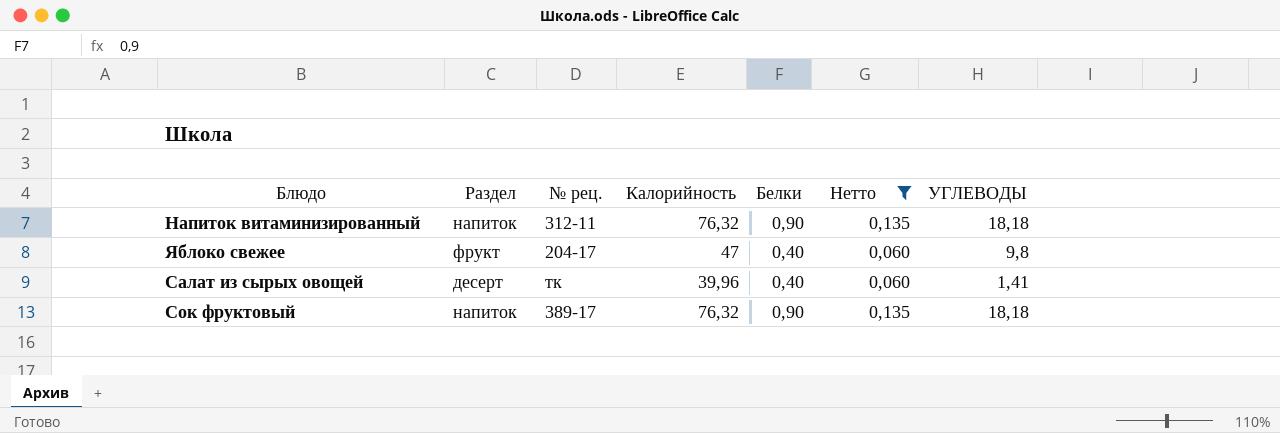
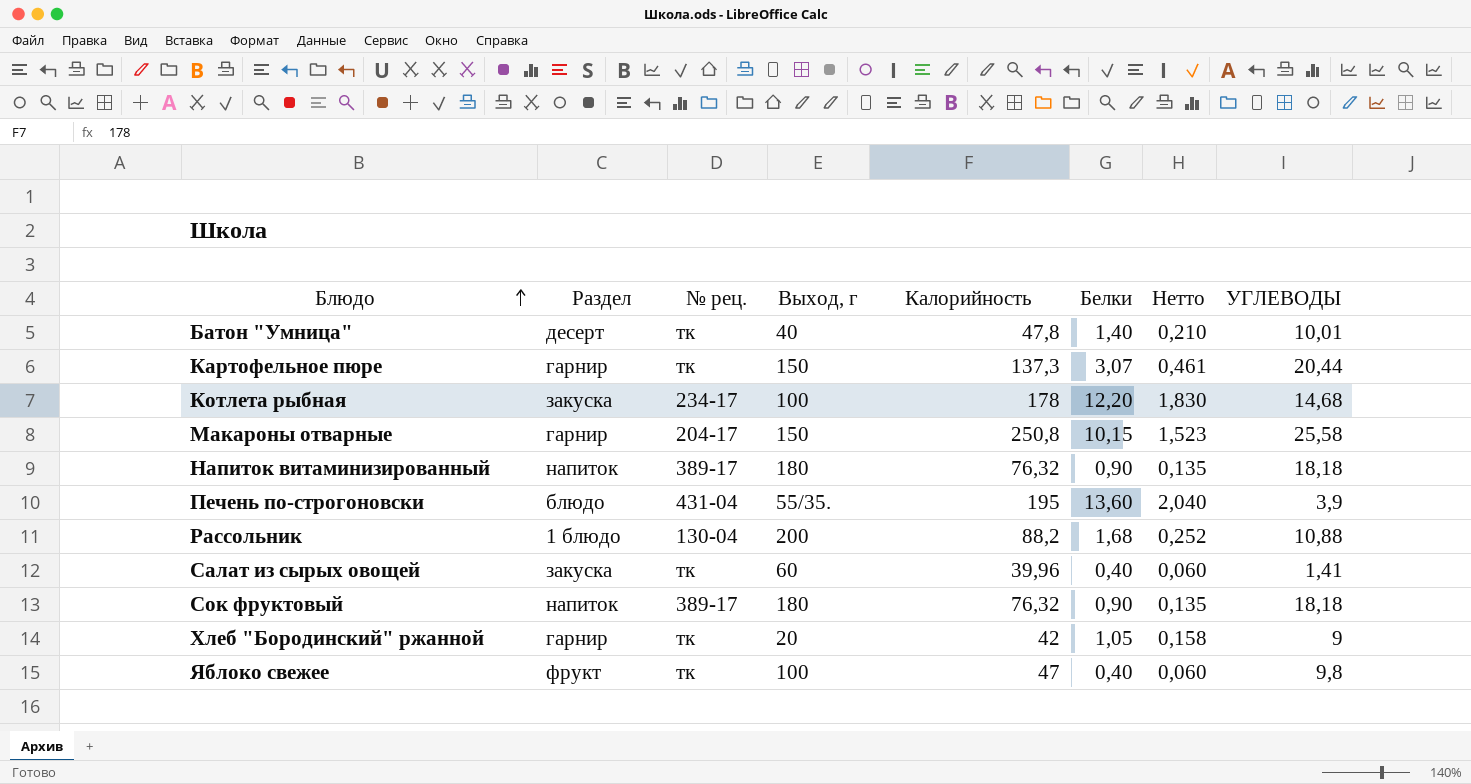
filter: Нетто <= 0,135 -> none
row order: none -> Блюдо ascending
column Выход, г | position: none -> 4
Напиток витаминизированный | № рец.: 312-11 -> 389-17
Салат из сырых овощей | Раздел: десерт -> закуска
Яблоко свежее | № рец.: 204-17 -> тк

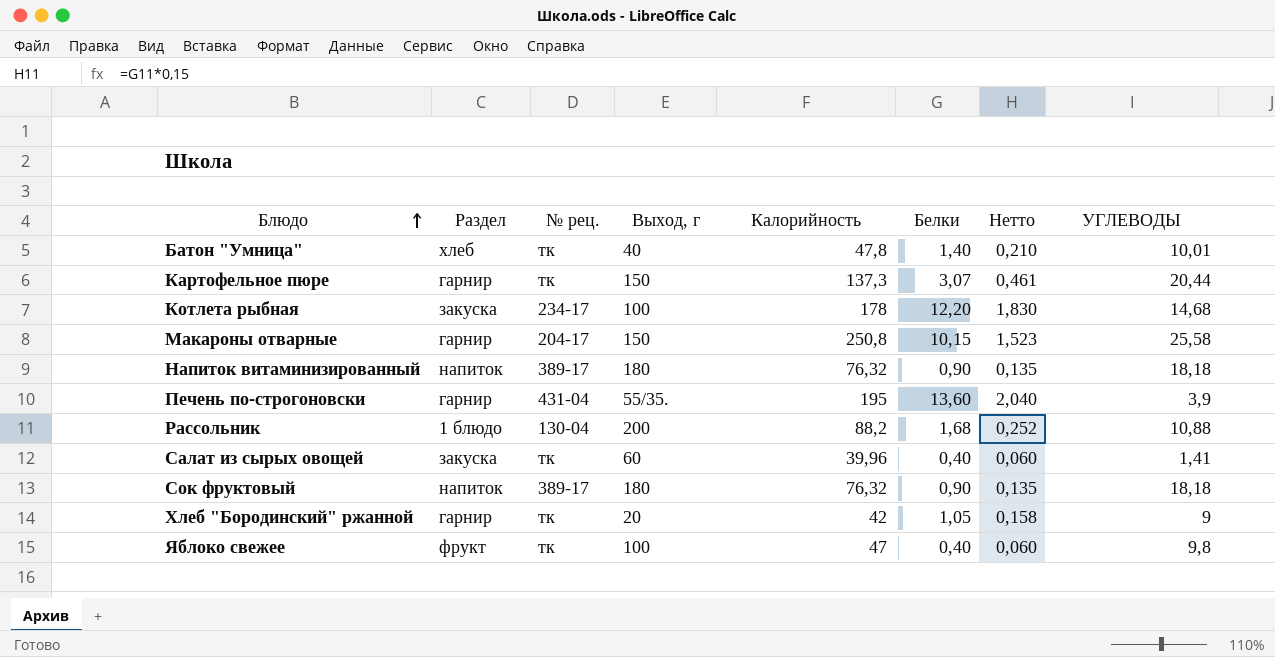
Батон "Умница" | Раздел: десерт -> хлеб
Печень по-строгоновски | Раздел: блюдо -> гарнир

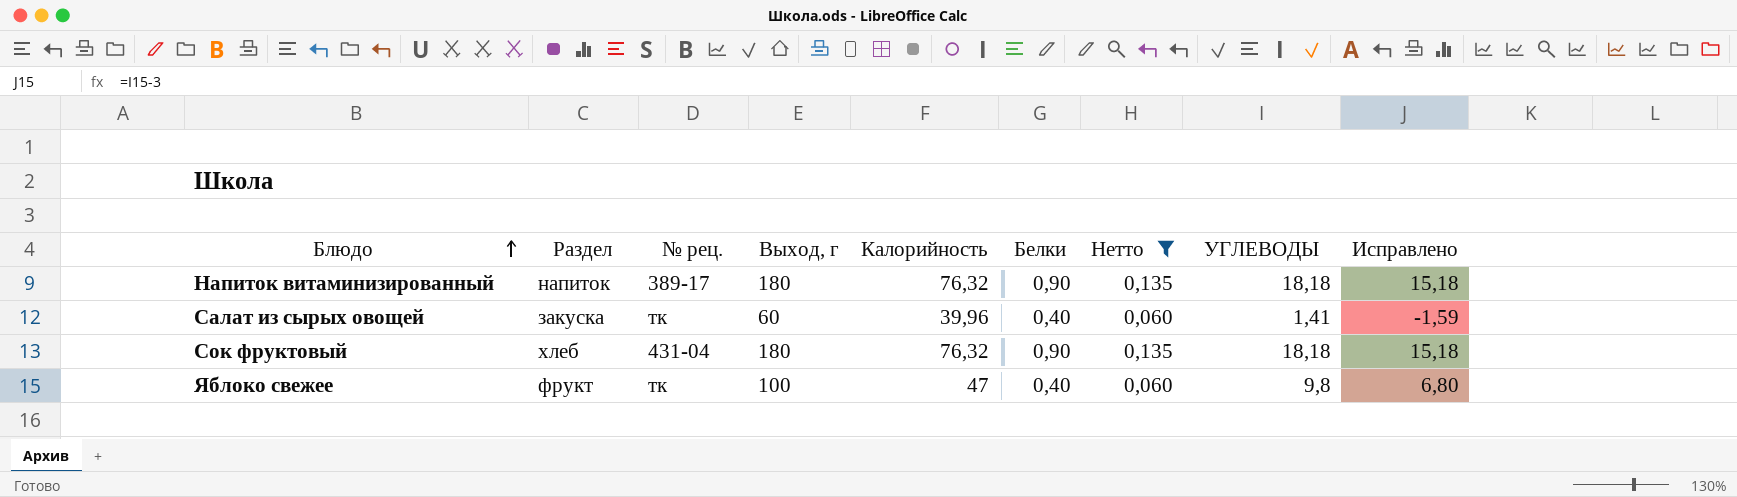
filter: none -> Нетто <= 0,135
column Исправлено | formula: none -> [УГЛЕВОДЫ] - 3
Сок фруктовый | Раздел: напиток -> хлеб
Сок фруктовый | № рец.: 389-17 -> 431-04

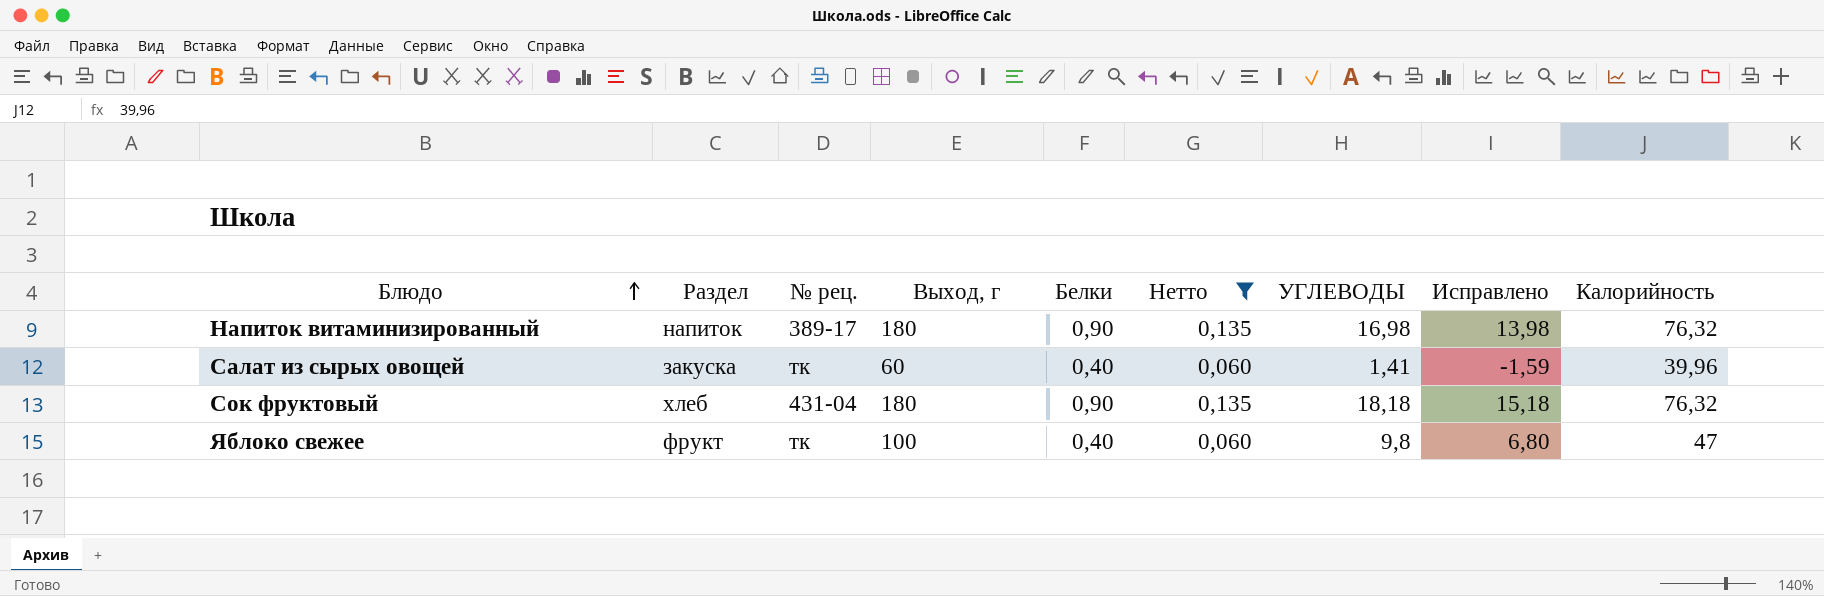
column Калорийность | position: 5 -> 9
Напиток витаминизированный | УГЛЕВОДЫ: 18,18 -> 16,98
Напиток витаминизированный | Исправлено: 15,18 -> 13,98

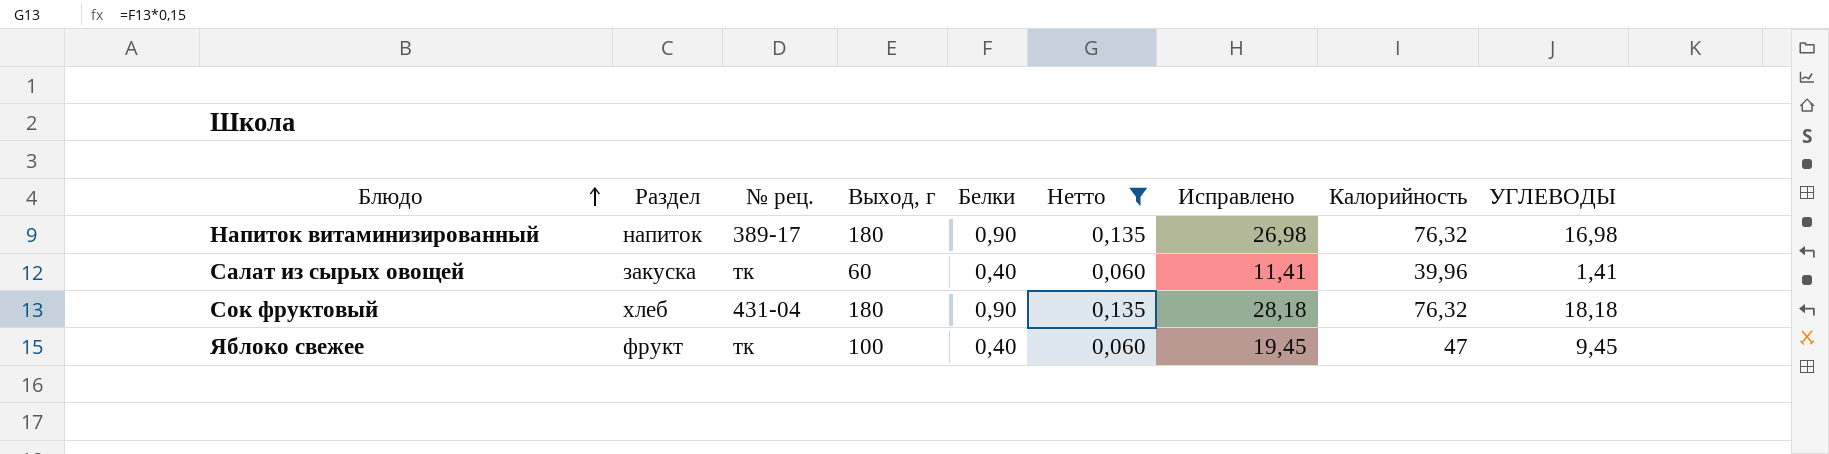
column Исправлено | formula: [УГЛЕВОДЫ] - 3 -> [УГЛЕВОДЫ] + 10
column УГЛЕВОДЫ | position: 7 -> 9
Яблоко свежее | УГЛЕВОДЫ: 9,8 -> 9,45

